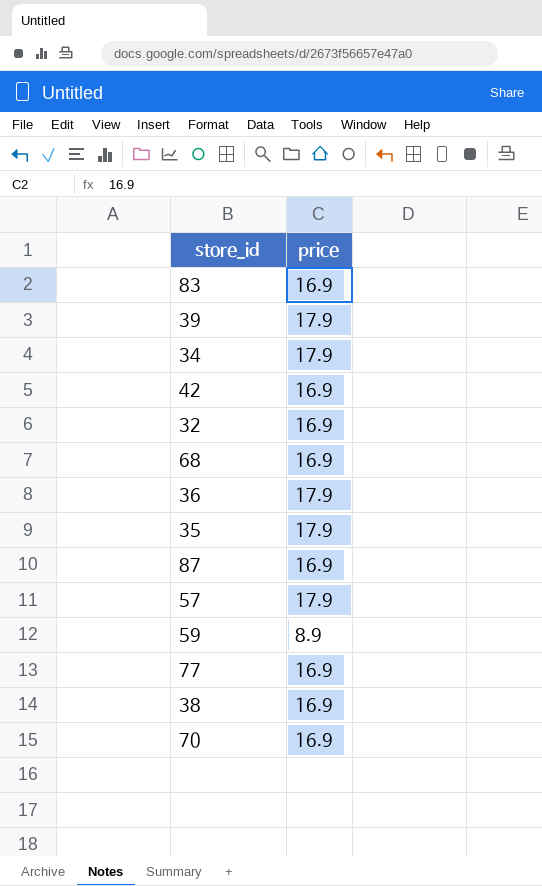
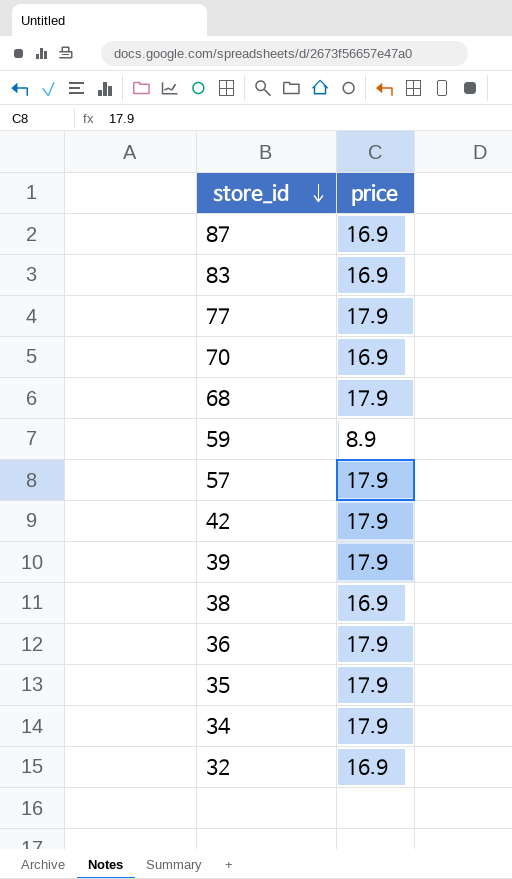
row order: none -> store_id descending
77 | price: 16.9 -> 17.9
68 | price: 16.9 -> 17.9
42 | price: 16.9 -> 17.9

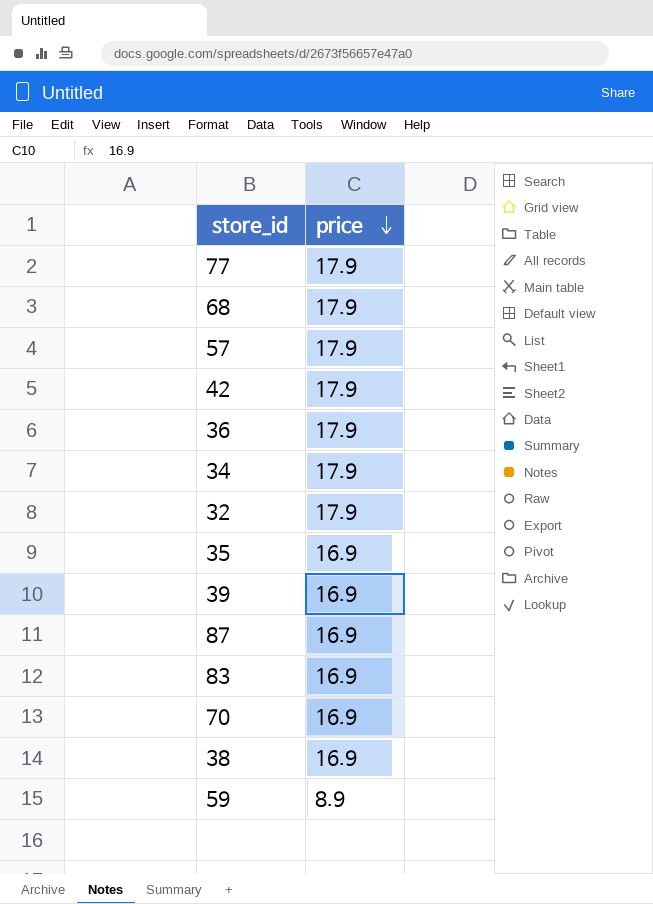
row order: store_id descending -> price descending
32 | price: 16.9 -> 17.9
35 | price: 17.9 -> 16.9
39 | price: 17.9 -> 16.9

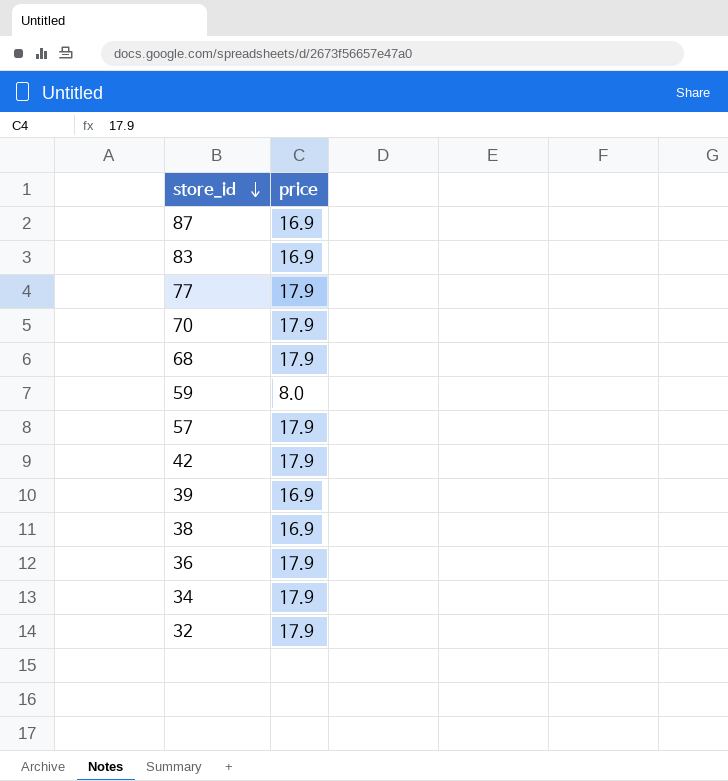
row order: price descending -> store_id descending
row 35: 16.9 -> none
70 | price: 16.9 -> 17.9
59 | price: 8.9 -> 8.0

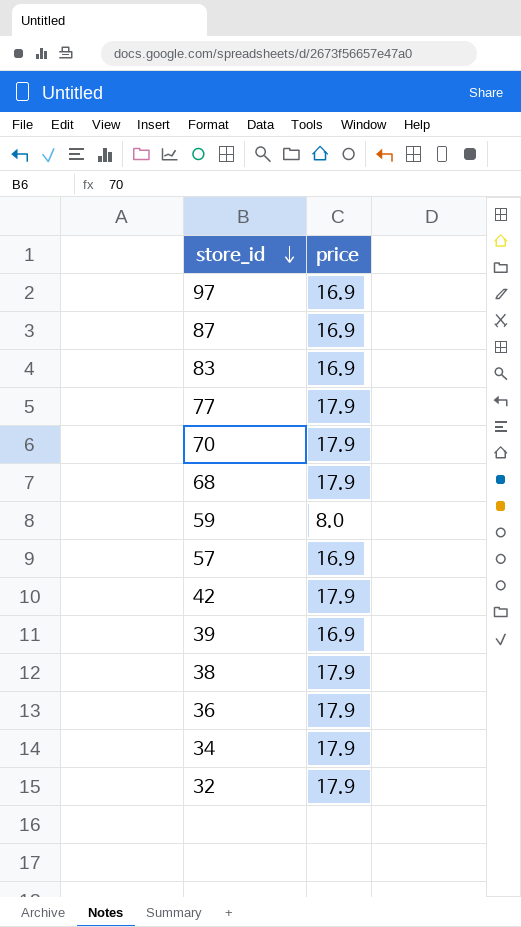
row 97: none -> 16.9
57 | price: 17.9 -> 16.9
38 | price: 16.9 -> 17.9

